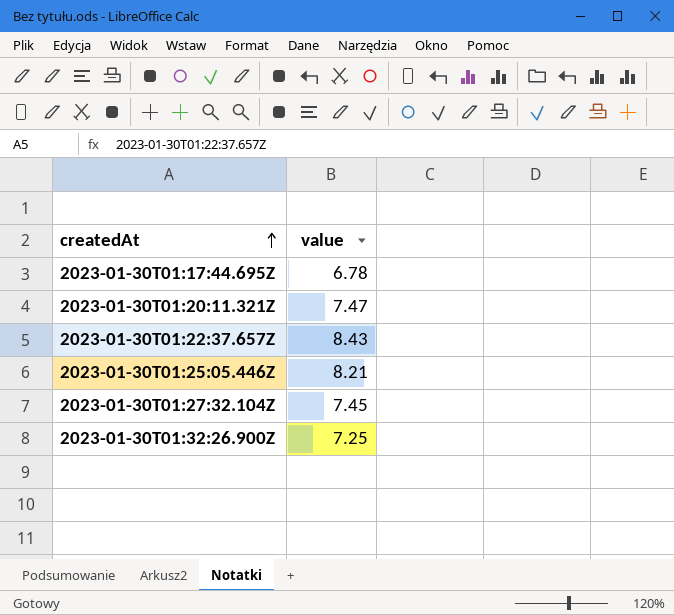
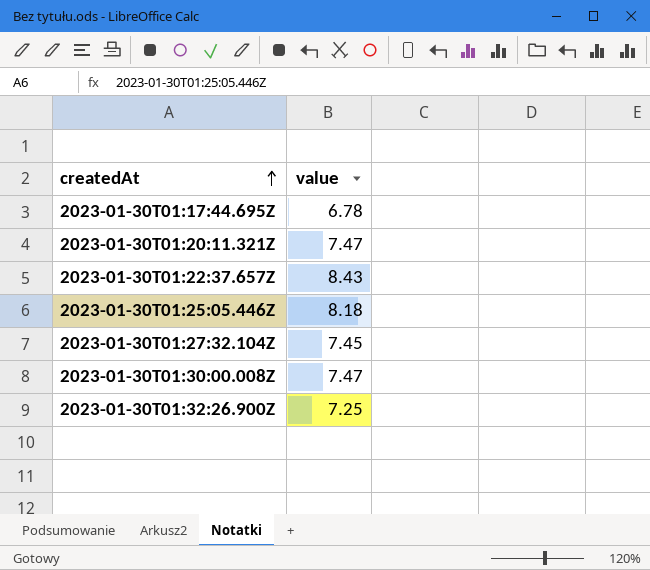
2023-01-30T01:25:05.446Z | value: 8.21 -> 8.18
row 2023-01-30T01:30:00.008Z: none -> 7.47

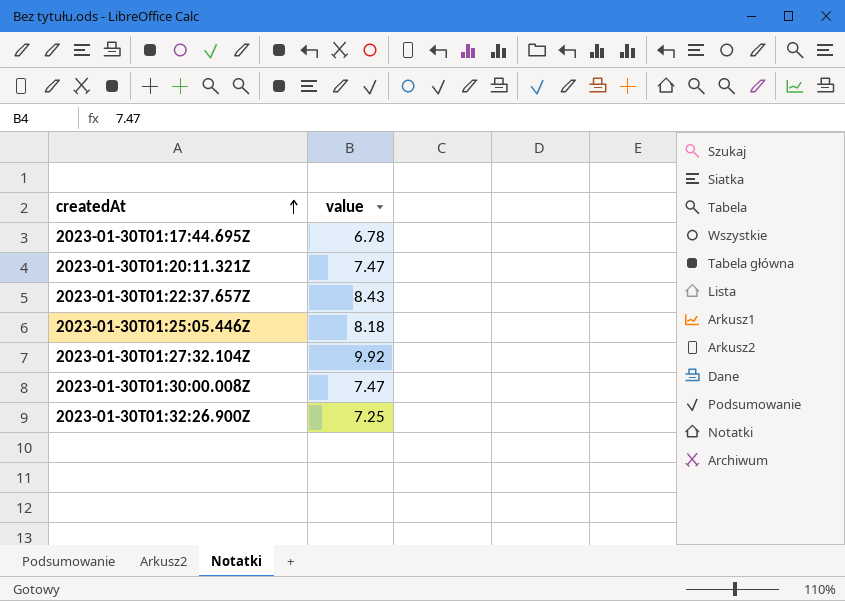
2023-01-30T01:27:32.104Z | value: 7.45 -> 9.92

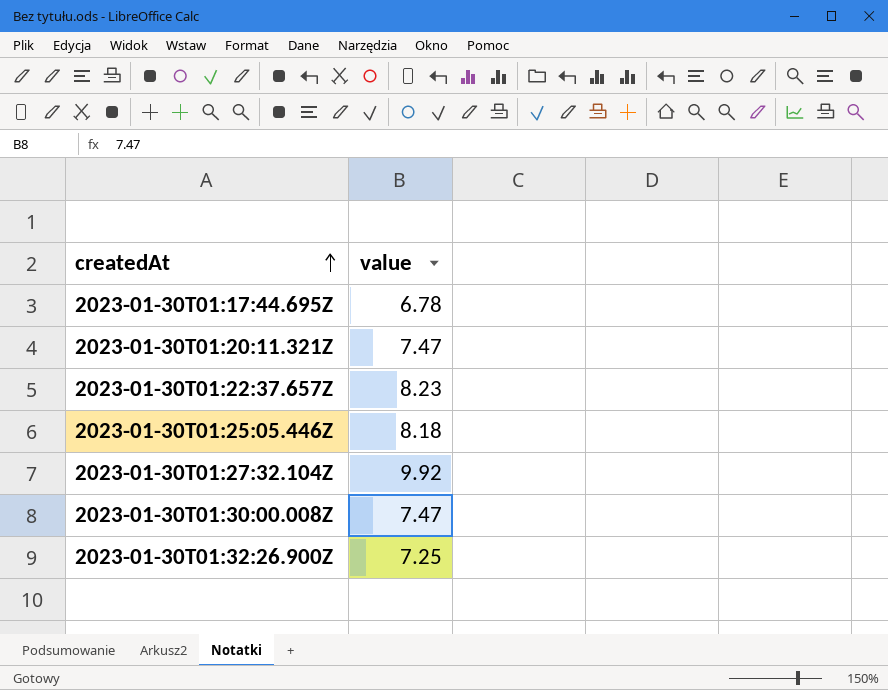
2023-01-30T01:22:37.657Z | value: 8.43 -> 8.23

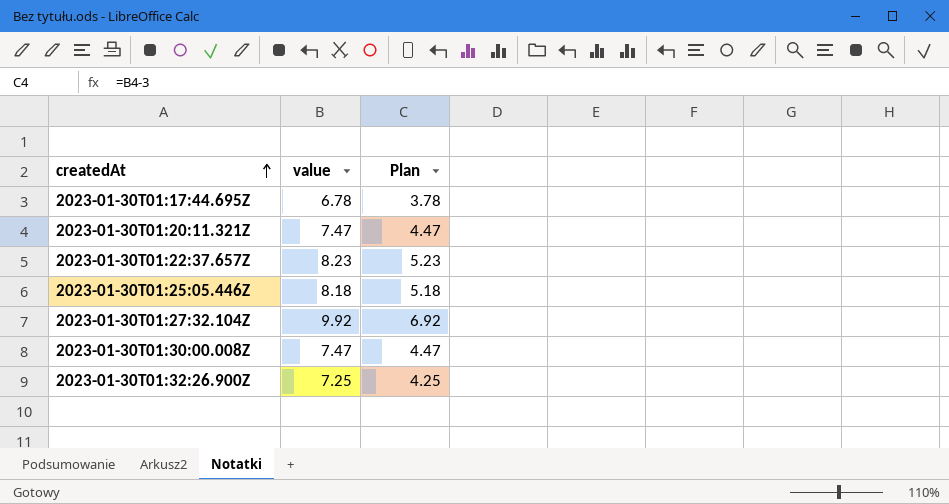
column Plan | formula: none -> [value] - 3

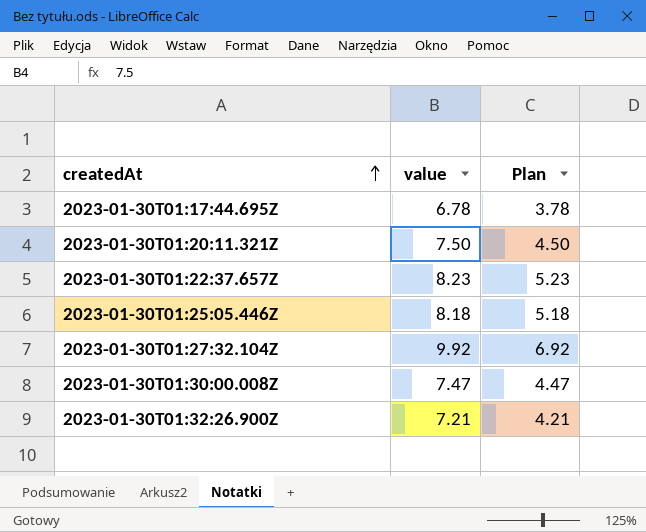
2023-01-30T01:20:11.321Z | value: 7.47 -> 7.50
2023-01-30T01:20:11.321Z | Plan: 4.47 -> 4.50
2023-01-30T01:32:26.900Z | value: 7.25 -> 7.21
2023-01-30T01:32:26.900Z | Plan: 4.25 -> 4.21

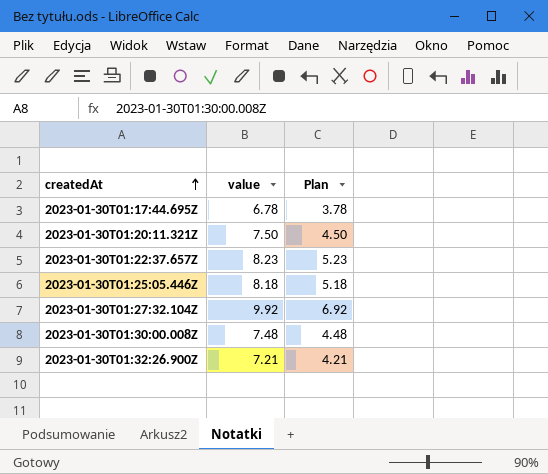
2023-01-30T01:30:00.008Z | value: 7.47 -> 7.48
2023-01-30T01:30:00.008Z | Plan: 4.47 -> 4.48

